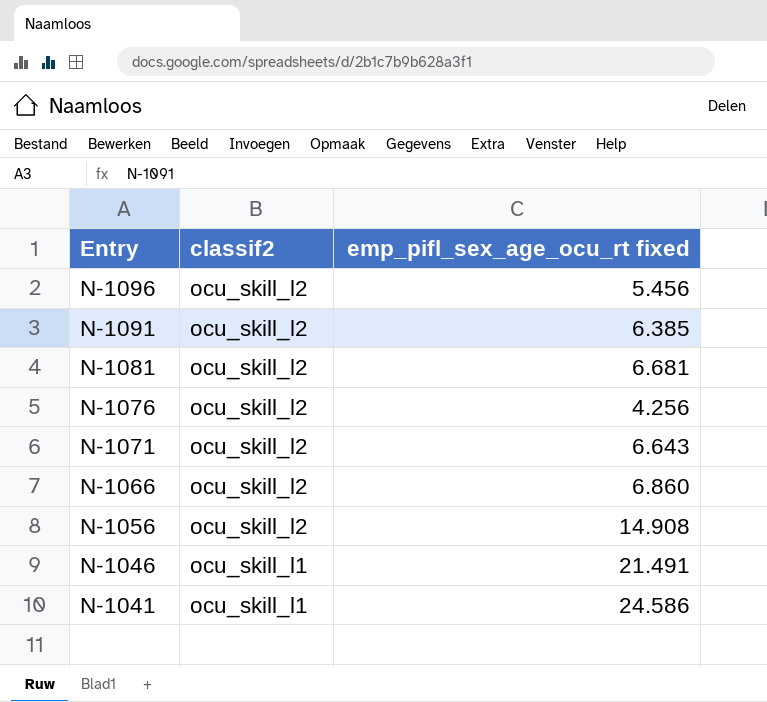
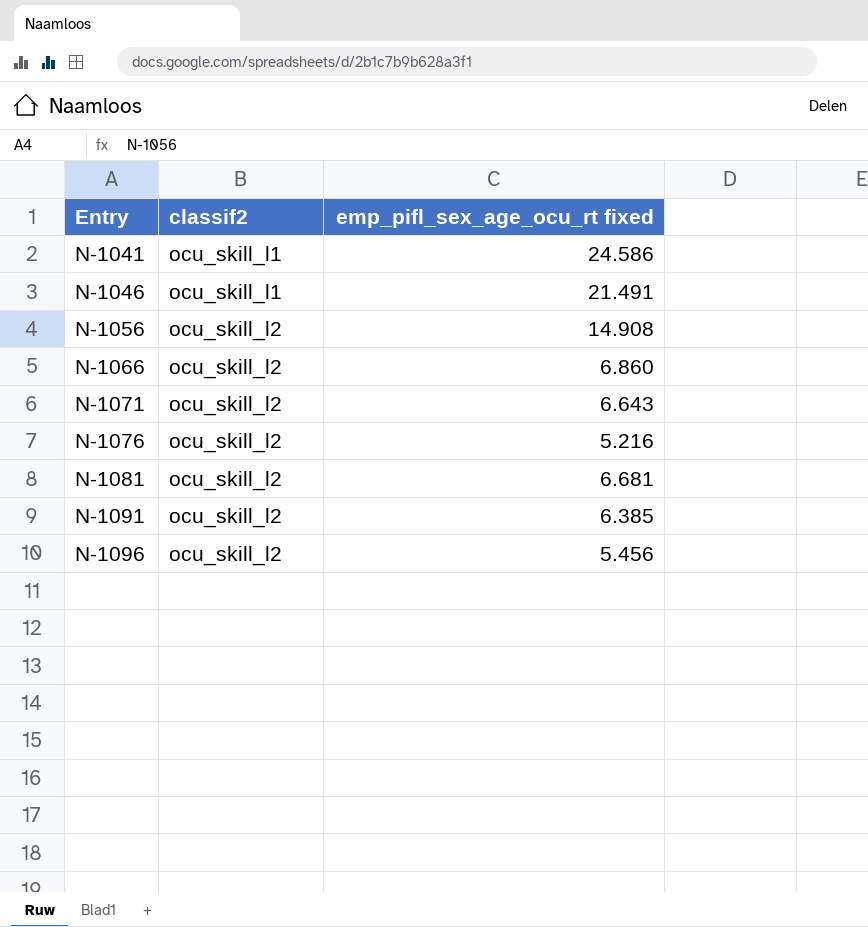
row order: Entry descending -> Entry ascending
N-1076 | emp_pifl_sex_age_ocu_rt fixed: 4.256 -> 5.216

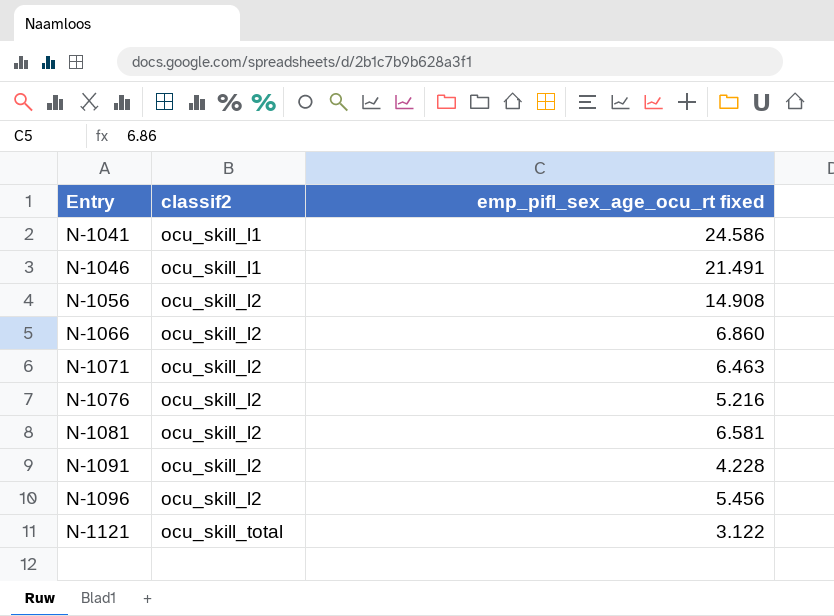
N-1071 | emp_pifl_sex_age_ocu_rt fixed: 6.643 -> 6.463
N-1081 | emp_pifl_sex_age_ocu_rt fixed: 6.681 -> 6.581
N-1091 | emp_pifl_sex_age_ocu_rt fixed: 6.385 -> 4.228
row N-1121: none -> ocu_skill_total | 3.122

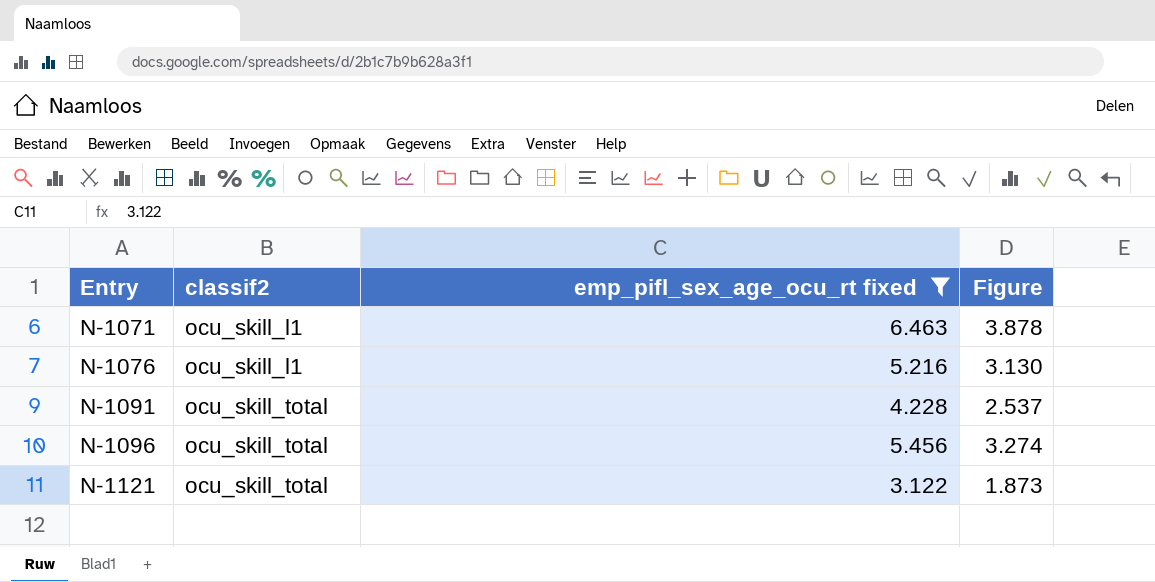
filter: none -> emp_pifl_sex_age_ocu_rt fixed <= 6.463
column Figure | formula: none -> [emp_pifl_sex_age_ocu_rt fixed] * 0.6
N-1071 | classif2: ocu_skill_l2 -> ocu_skill_l1
N-1076 | classif2: ocu_skill_l2 -> ocu_skill_l1
N-1091 | classif2: ocu_skill_l2 -> ocu_skill_total
N-1096 | classif2: ocu_skill_l2 -> ocu_skill_total

